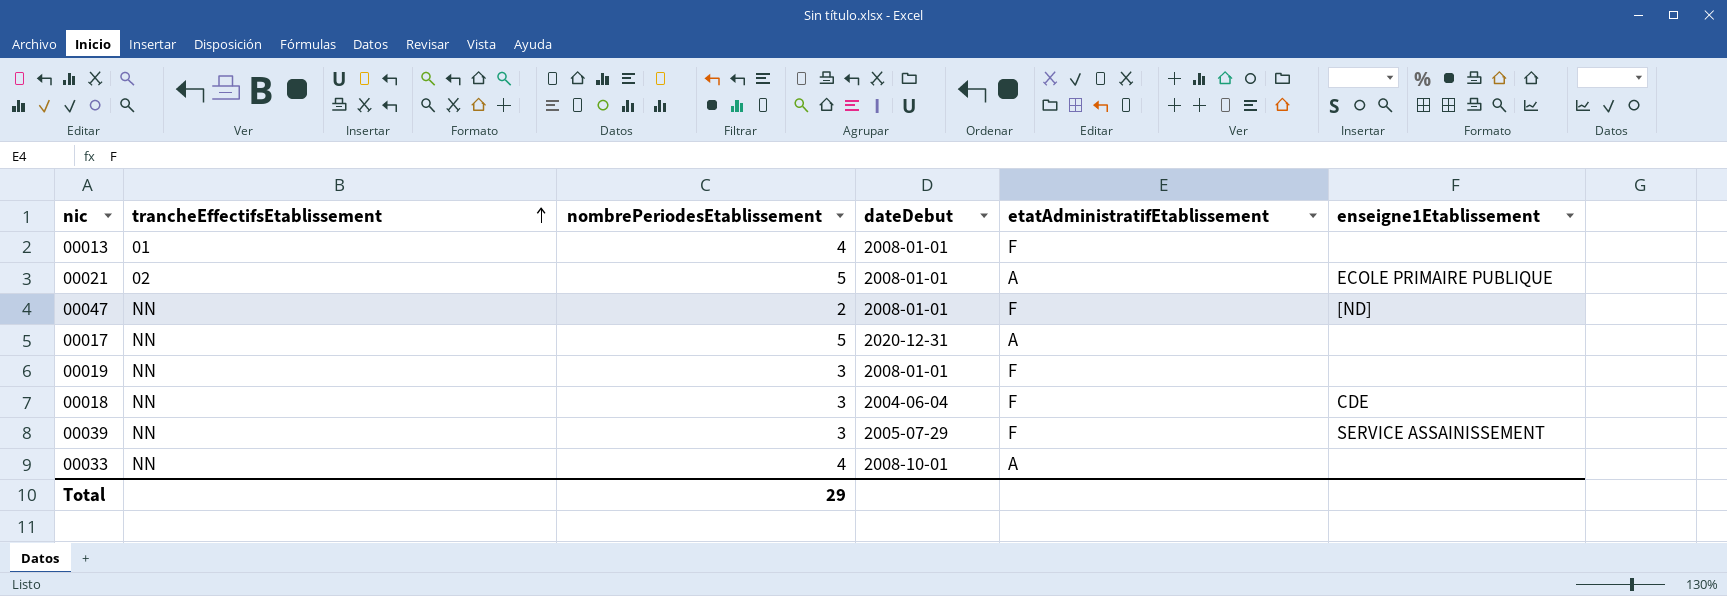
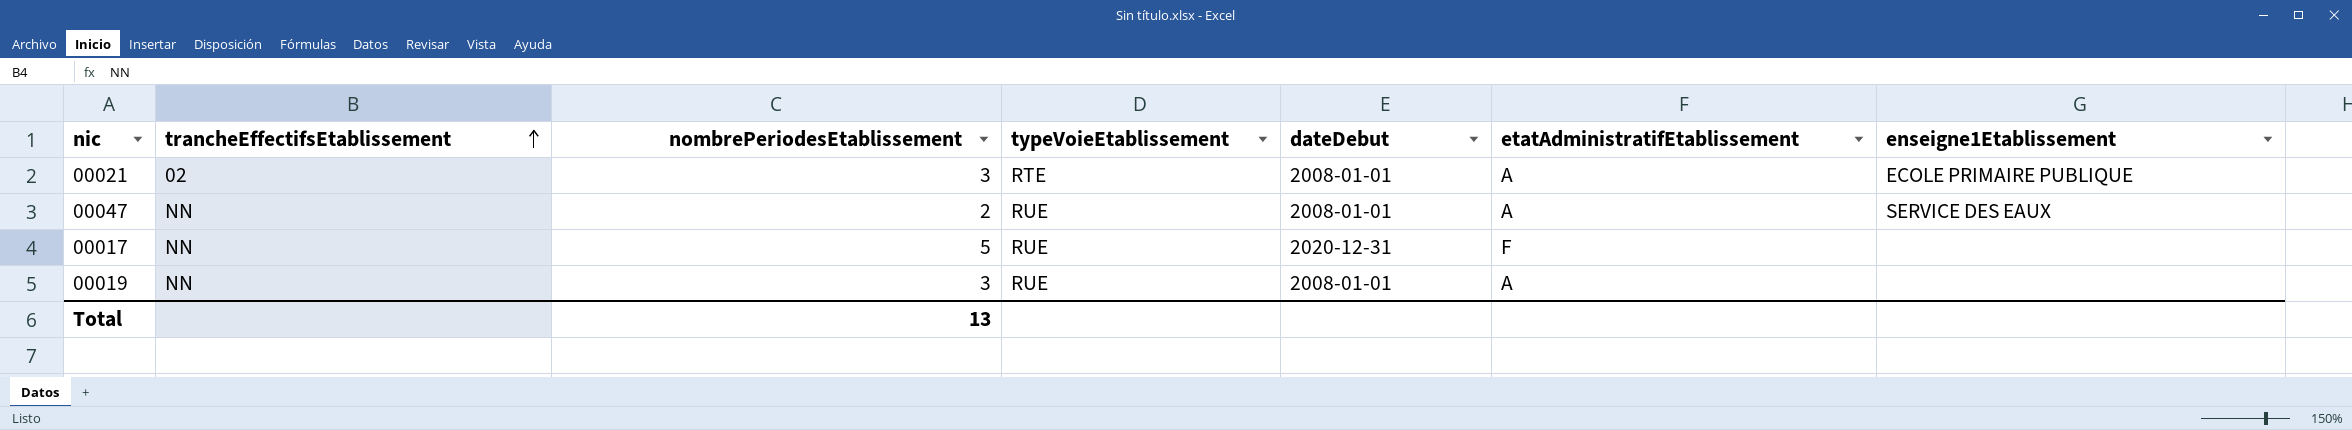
column typeVoieEtablissement | position: none -> 4
row 00013: 01 | 4 | 2008-01-01 | F | none -> none
row 00018: NN | 3 | 2004-06-04 | F | CDE -> none
row 00039: NN | 3 | 2005-07-29 | F | SERVICE ASSAINISSEMENT -> none
row 00033: NN | 4 | 2008-10-01 | A | none -> none
00021 | nombrePeriodesEtablissement: 5 -> 3
00047 | etatAdministratifEtablissement: F -> A
00047 | enseigne1Etablissement: [ND] -> SERVICE DES EAUX
00017 | etatAdministratifEtablissement: A -> F
00019 | etatAdministratifEtablissement: F -> A
Total | nombrePeriodesEtablissement: 29 -> 13

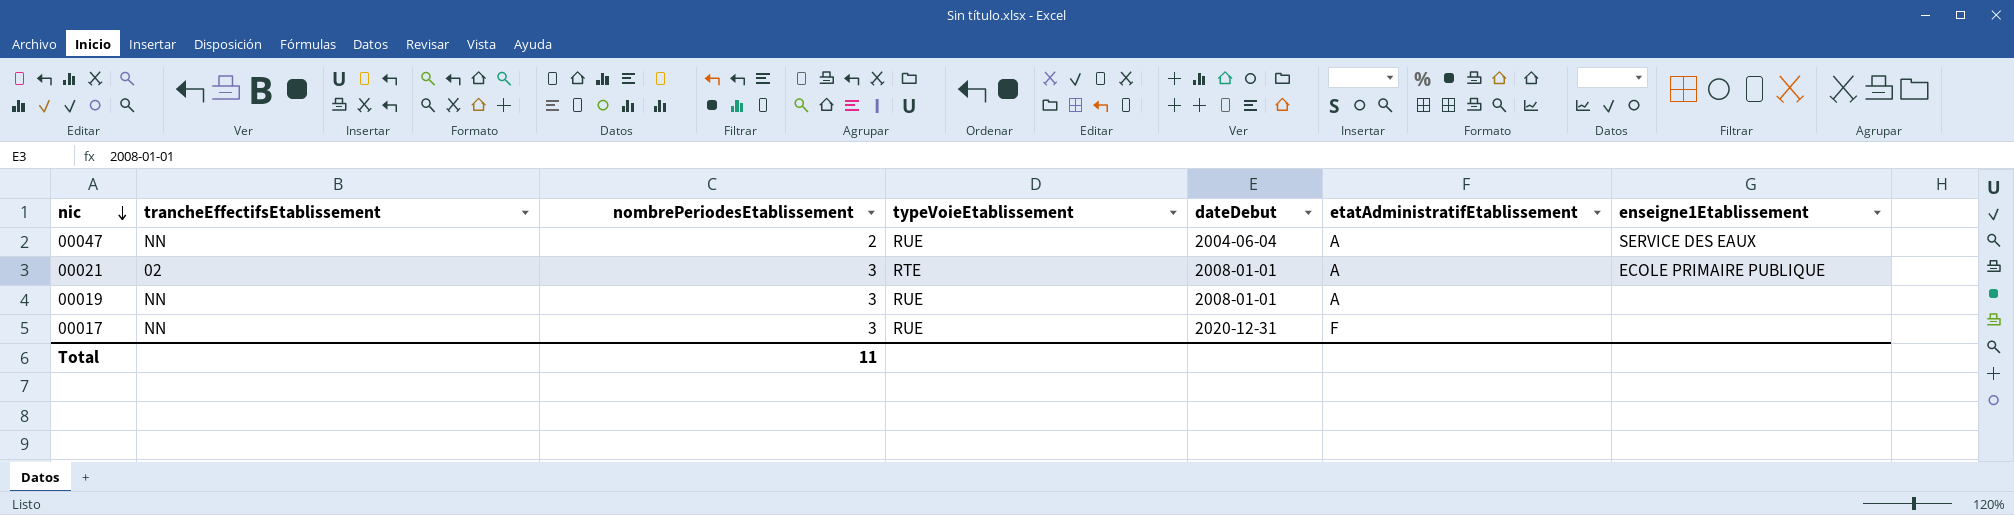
row order: trancheEffectifsEtablissement ascending -> nic descending
00047 | dateDebut: 2008-01-01 -> 2004-06-04
00017 | nombrePeriodesEtablissement: 5 -> 3
Total | nombrePeriodesEtablissement: 13 -> 11

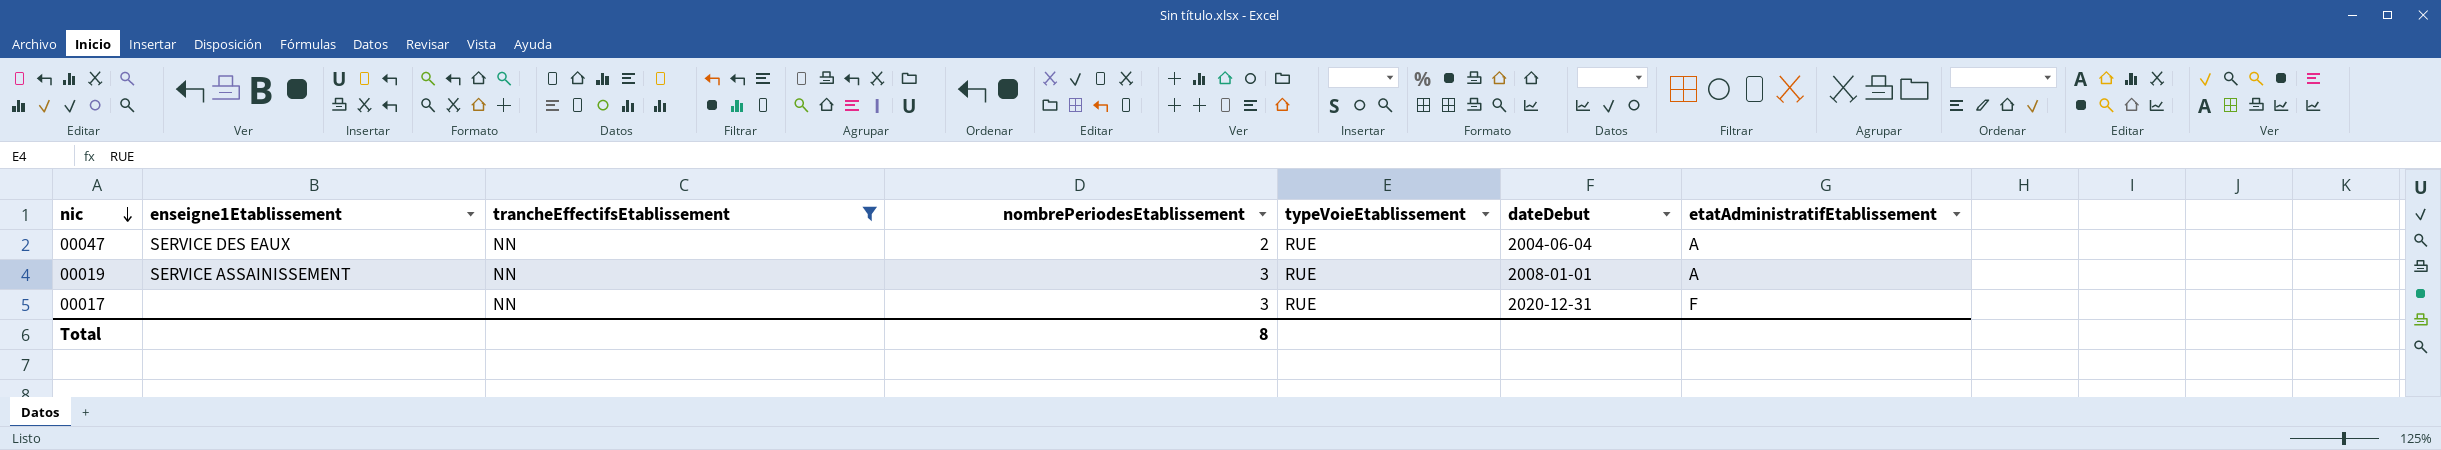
filter: none -> trancheEffectifsEtablissement = NN
column enseigne1Etablissement | position: 7 -> 2
00019 | enseigne1Etablissement: none -> SERVICE ASSAINISSEMENT
Total | nombrePeriodesEtablissement: 11 -> 8

